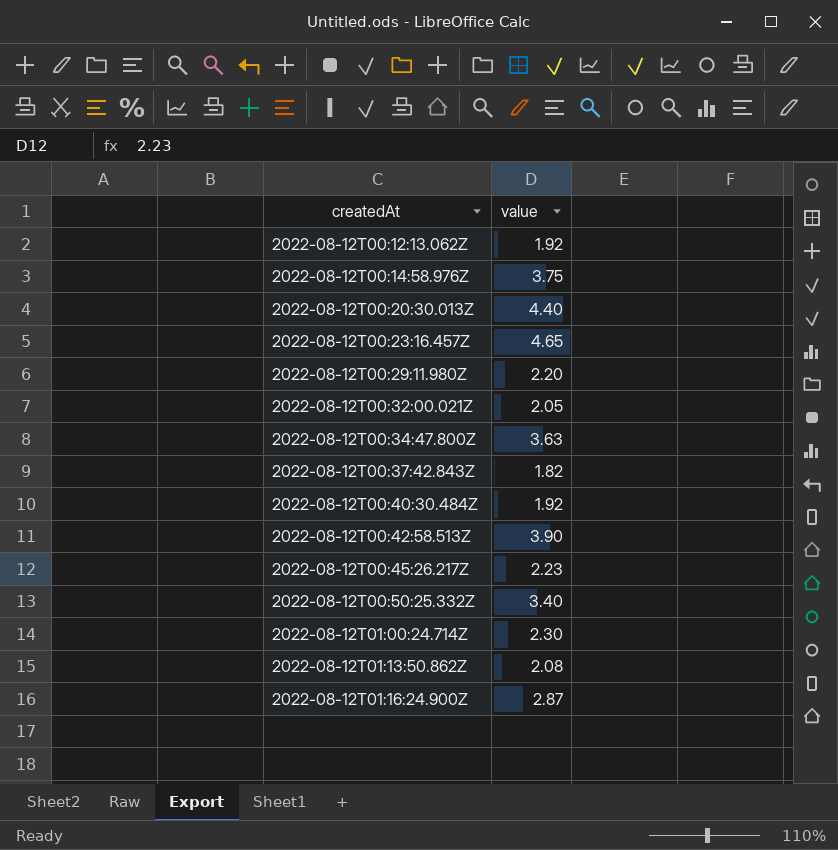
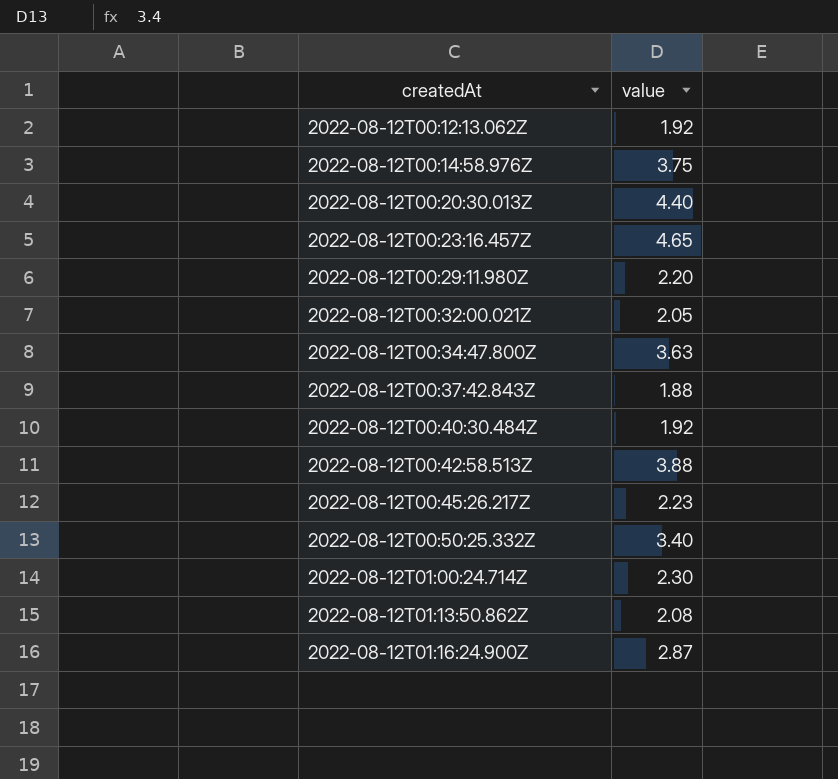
2022-08-12T00:37:42.843Z | value: 1.82 -> 1.88
2022-08-12T00:42:58.513Z | value: 3.90 -> 3.88

